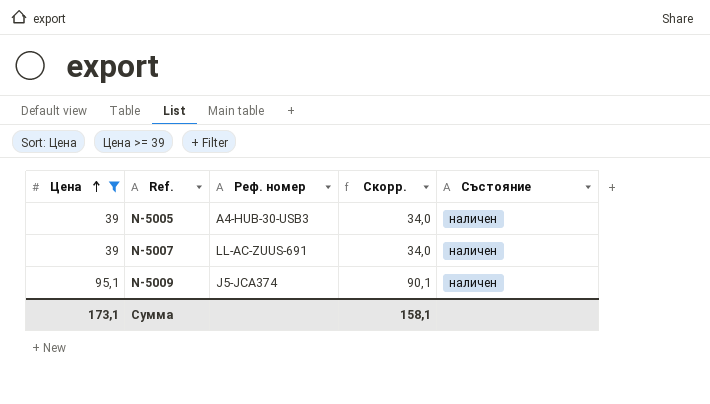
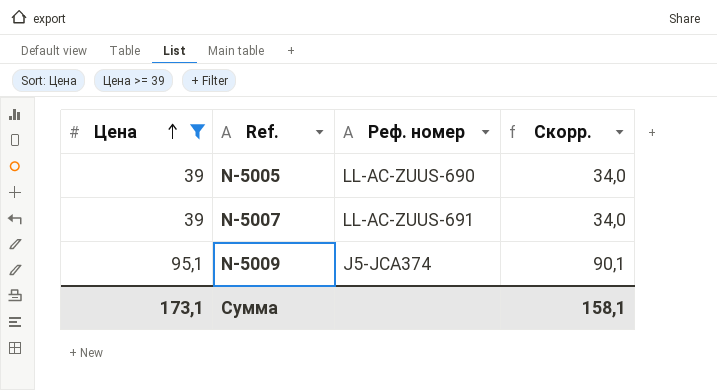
column Състояние | position: 5 -> none
N-5005 | Реф. номер: A4-HUB-30-USB3 -> LL-AC-ZUUS-690

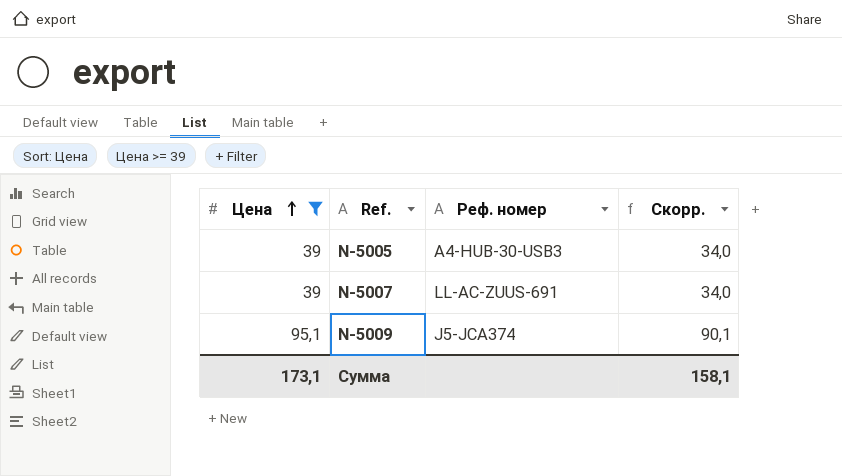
N-5005 | Реф. номер: LL-AC-ZUUS-690 -> A4-HUB-30-USB3

